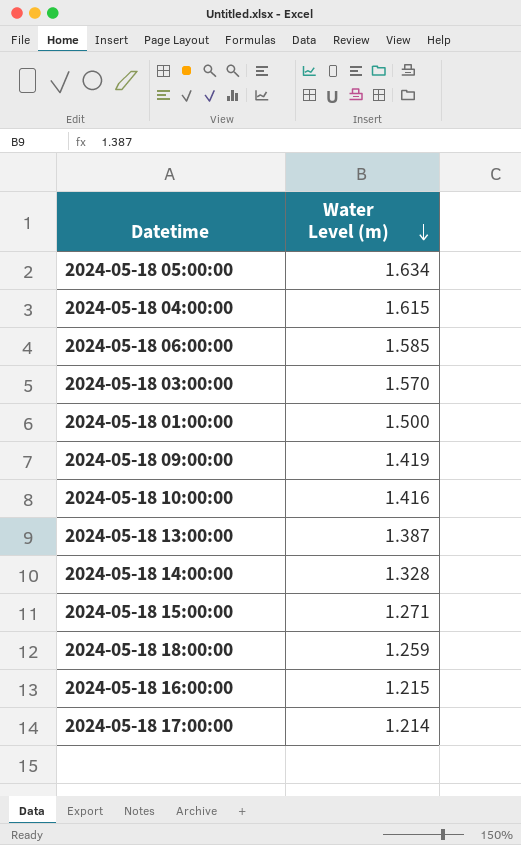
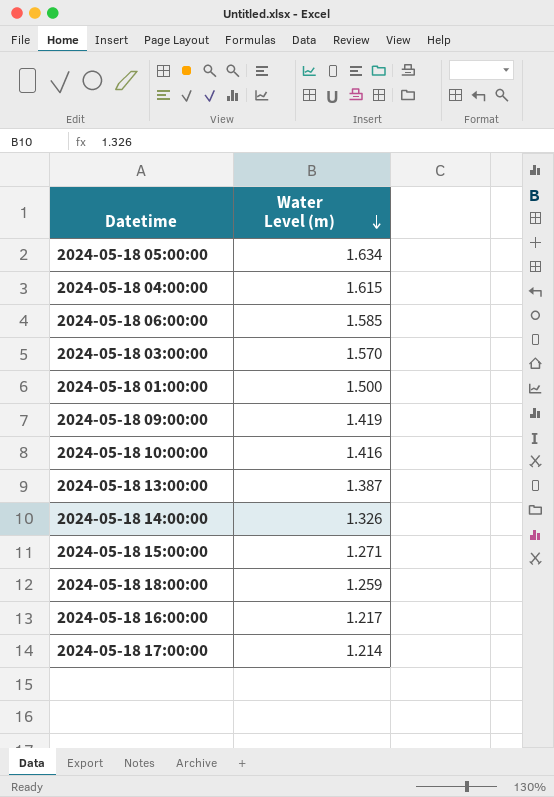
2024-05-18 14:00:00 | Water Level (m): 1.328 -> 1.326
2024-05-18 16:00:00 | Water Level (m): 1.215 -> 1.217

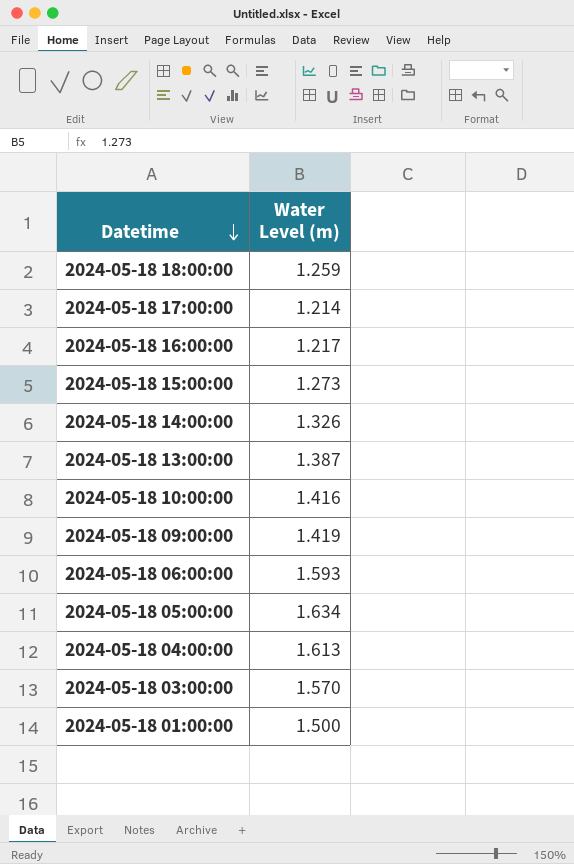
row order: Water Level (m) descending -> Datetime descending
2024-05-18 15:00:00 | Water Level (m): 1.271 -> 1.273
2024-05-18 06:00:00 | Water Level (m): 1.585 -> 1.593
2024-05-18 04:00:00 | Water Level (m): 1.615 -> 1.613

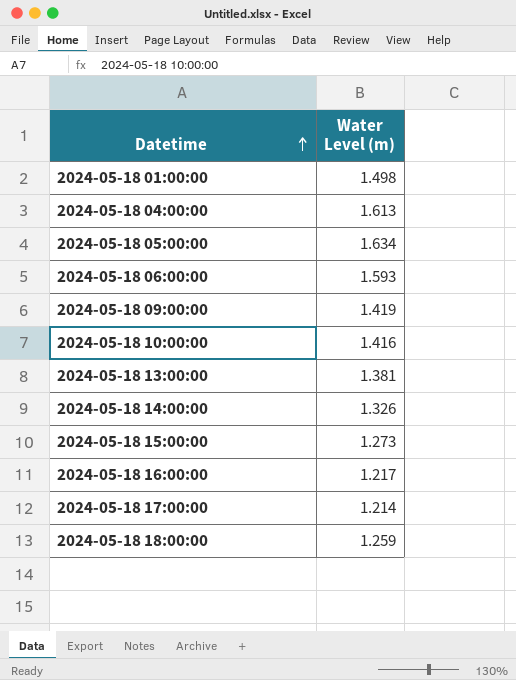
row order: Datetime descending -> Datetime ascending
row 2024-05-18 03:00:00: 1.570 -> none
2024-05-18 01:00:00 | Water Level (m): 1.500 -> 1.498
2024-05-18 13:00:00 | Water Level (m): 1.387 -> 1.381

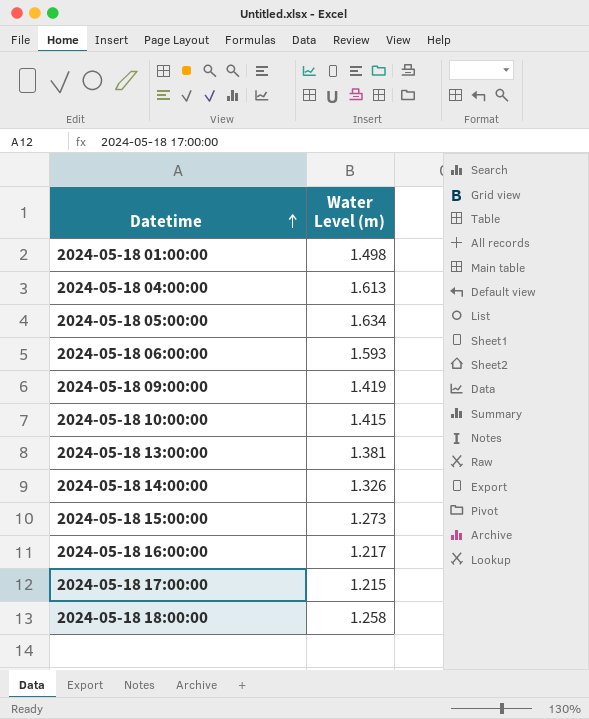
2024-05-18 10:00:00 | Water Level (m): 1.416 -> 1.415
2024-05-18 17:00:00 | Water Level (m): 1.214 -> 1.215
2024-05-18 18:00:00 | Water Level (m): 1.259 -> 1.258

